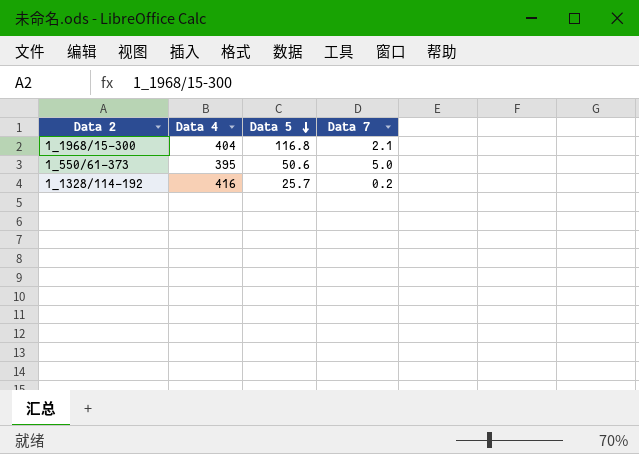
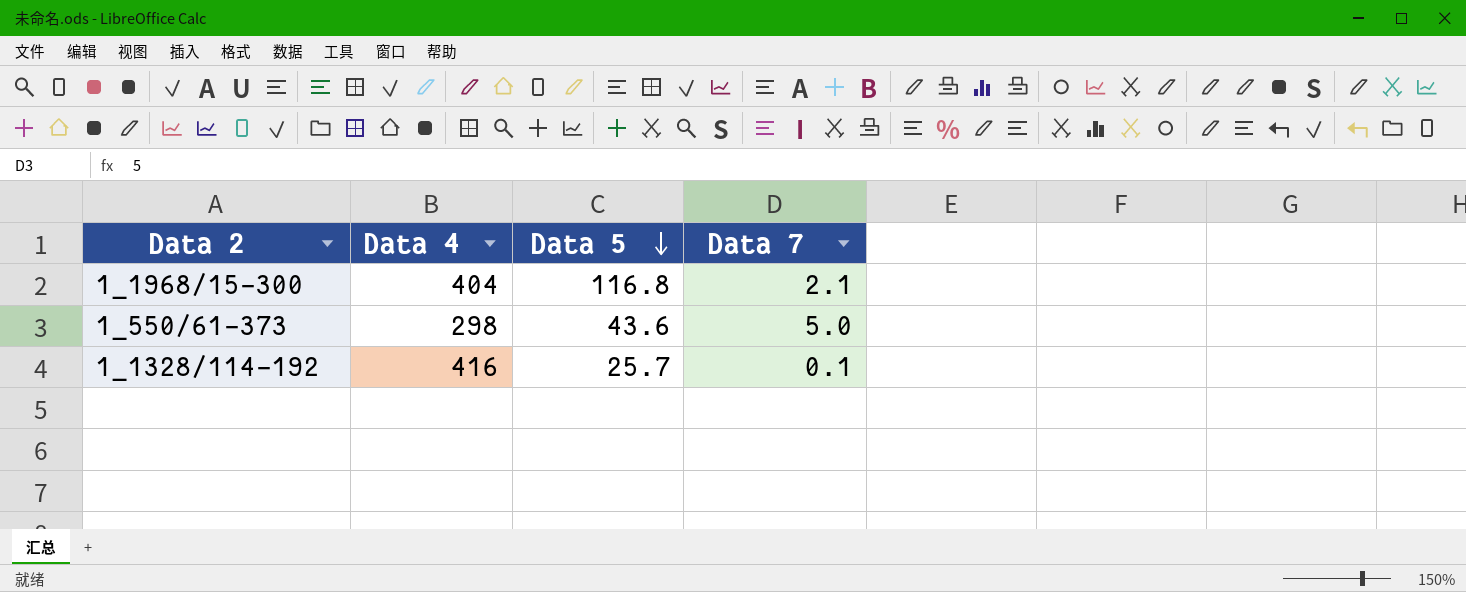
1_550/61-373 | Data 4: 395 -> 298
1_550/61-373 | Data 5: 50.6 -> 43.6
1_1328/114-192 | Data 7: 0.2 -> 0.1

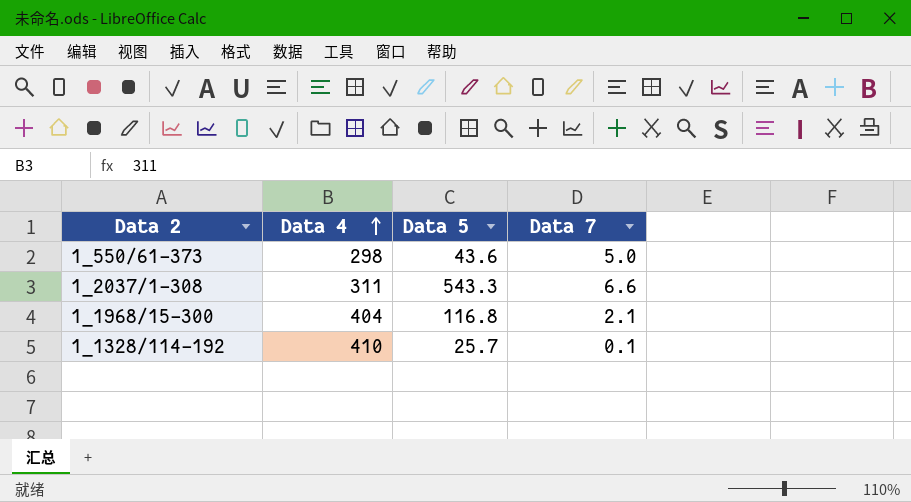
row order: Data 5 descending -> Data 4 ascending
row 1_2037/1-308: none -> 311 | 543.3 | 6.6
1_1328/114-192 | Data 4: 416 -> 410

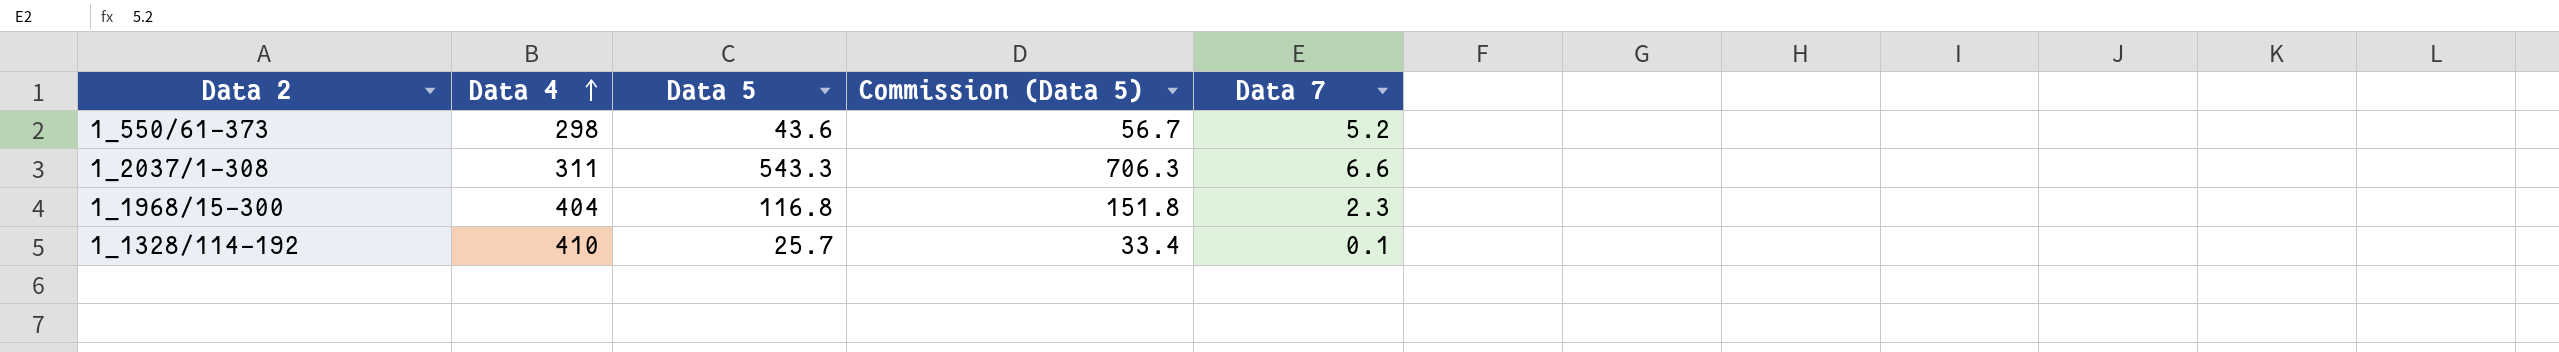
column Commission (Data 5) | formula: none -> [Data 5] * 1.3
1_550/61-373 | Data 7: 5.0 -> 5.2
1_1968/15-300 | Data 7: 2.1 -> 2.3

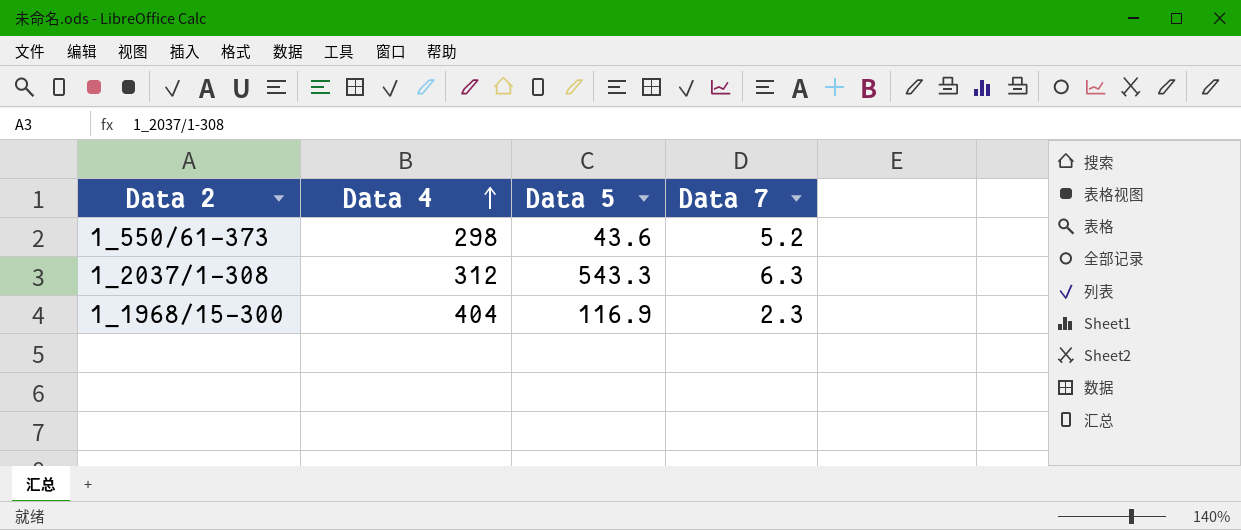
column Commission (Data 5) | formula: [Data 5] * 1.3 -> none
row 1_1328/114-192: 410 | 25.7 | 33.4 | 0.1 -> none
1_2037/1-308 | Data 4: 311 -> 312
1_2037/1-308 | Data 7: 6.6 -> 6.3
1_1968/15-300 | Data 5: 116.8 -> 116.9

